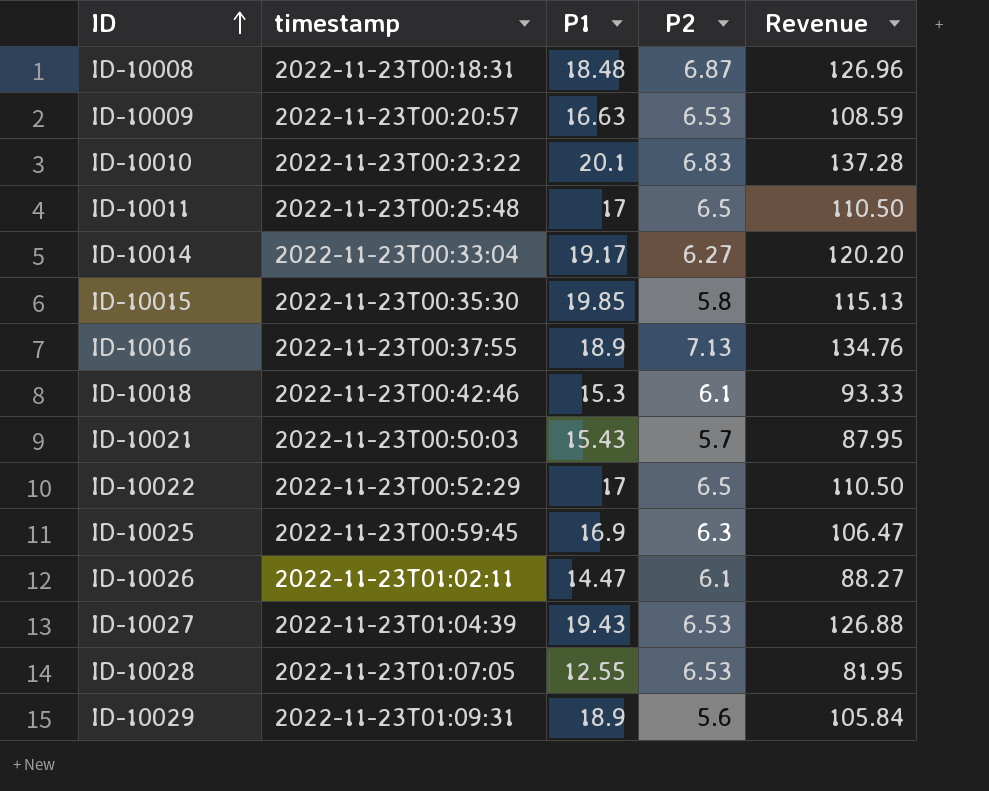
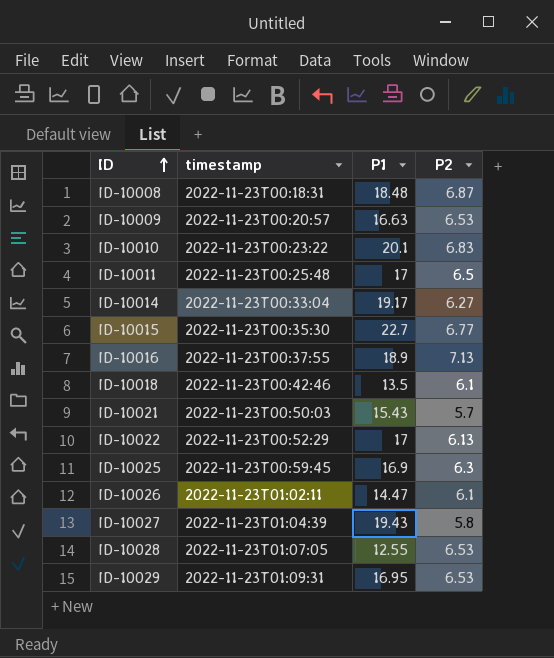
column Revenue | formula: [P1] * [P2] -> none
ID-10015 | P1: 19.85 -> 22.7
ID-10015 | P2: 5.8 -> 6.77
ID-10018 | P1: 15.3 -> 13.5
ID-10022 | P2: 6.5 -> 6.13
ID-10027 | P2: 6.53 -> 5.8
ID-10029 | P1: 18.9 -> 16.95
ID-10029 | P2: 5.6 -> 6.53

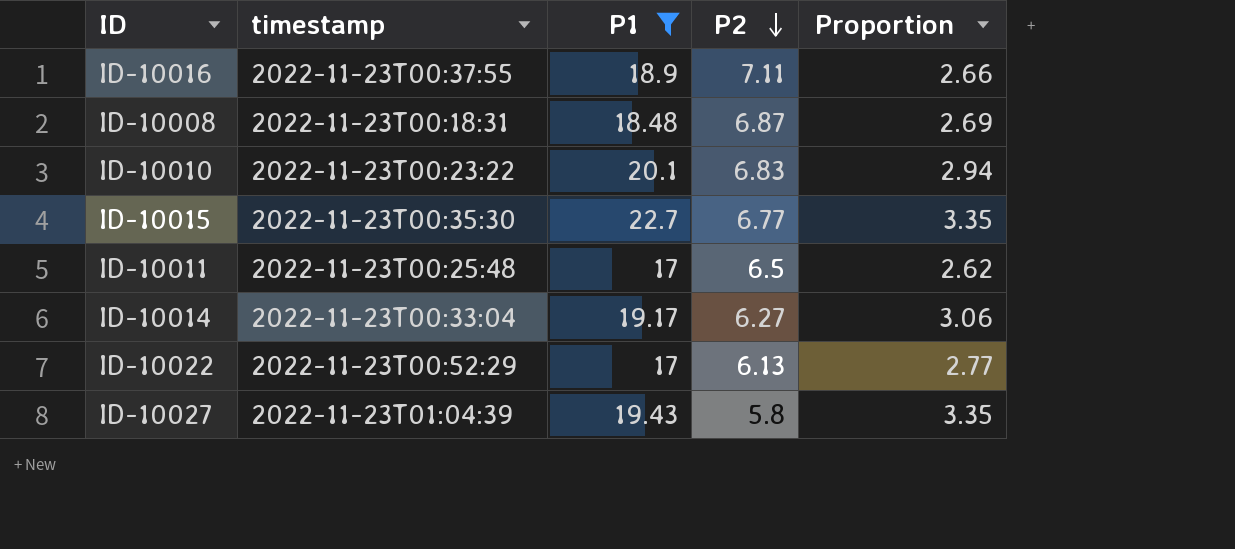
filter: none -> P1 >= 17
row order: ID ascending -> P2 descending
column Proportion | formula: none -> [P1] / [P2]
ID-10016 | P2: 7.13 -> 7.11

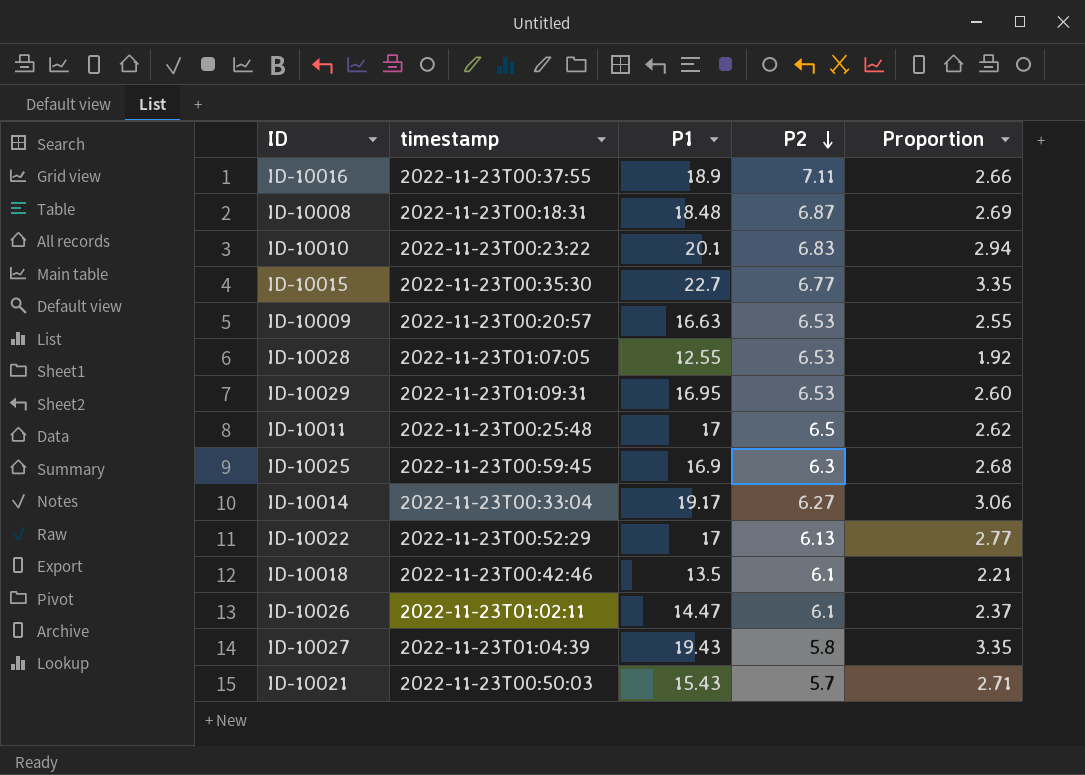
filter: P1 >= 17 -> none

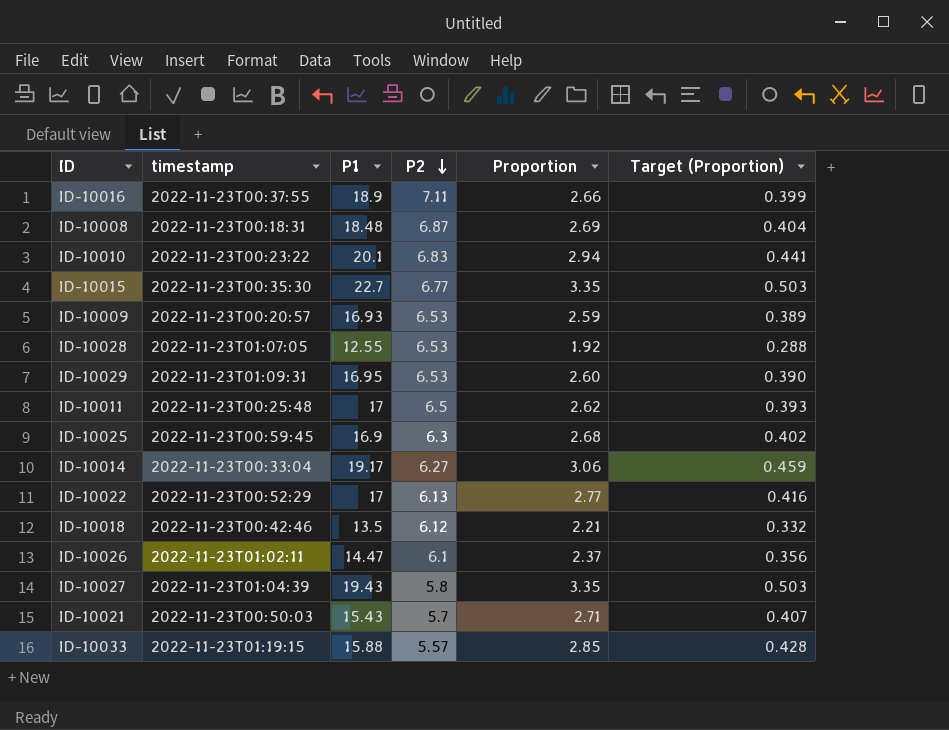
column Target (Proportion) | formula: none -> [Proportion] * 0.15
ID-10009 | P1: 16.63 -> 16.93
ID-10009 | Proportion: 2.55 -> 2.59
ID-10018 | P2: 6.1 -> 6.12
row ID-10033: none -> 2022-11-23T01:19:15 | 15.88 | 5.57 | 2.85 | 0.428

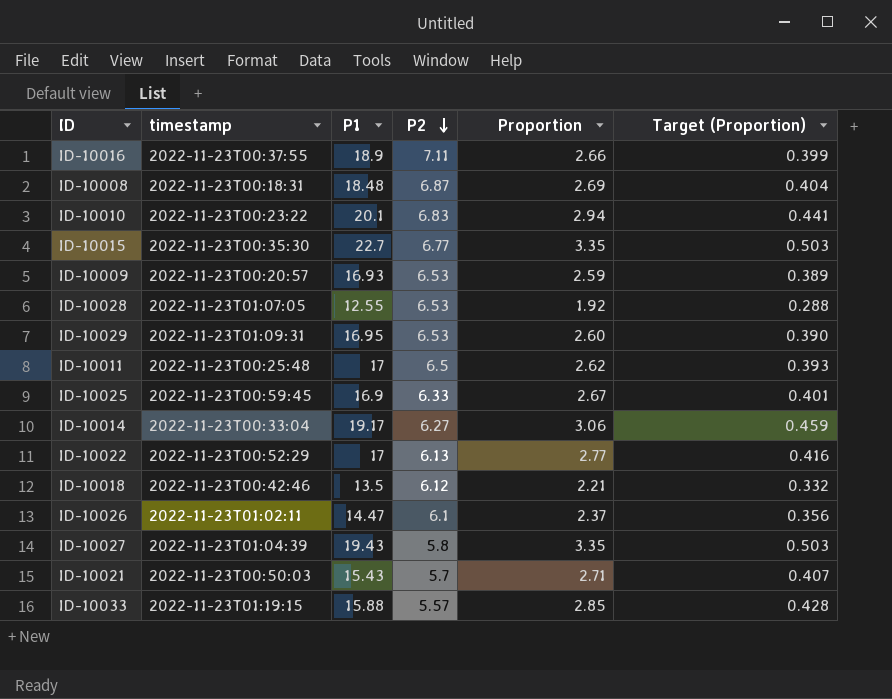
ID-10025 | P2: 6.3 -> 6.33
ID-10025 | Proportion: 2.68 -> 2.67
ID-10025 | Target (Proportion): 0.402 -> 0.401

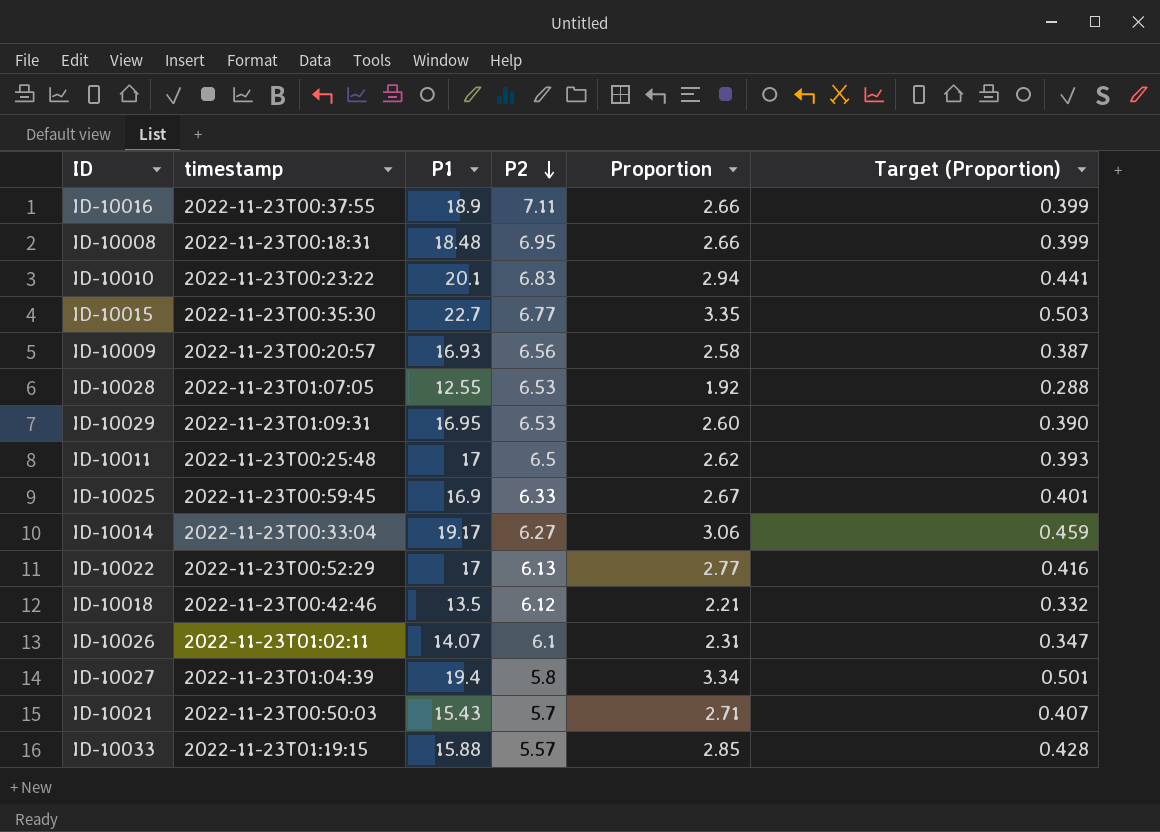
ID-10008 | P2: 6.87 -> 6.95
ID-10008 | Proportion: 2.69 -> 2.66
ID-10008 | Target (Proportion): 0.404 -> 0.399
ID-10009 | P2: 6.53 -> 6.56
ID-10009 | Proportion: 2.59 -> 2.58
ID-10009 | Target (Proportion): 0.389 -> 0.387
ID-10026 | P1: 14.47 -> 14.07
ID-10026 | Proportion: 2.37 -> 2.31
ID-10026 | Target (Proportion): 0.356 -> 0.347
ID-10027 | P1: 19.43 -> 19.4
ID-10027 | Proportion: 3.35 -> 3.34
ID-10027 | Target (Proportion): 0.503 -> 0.501

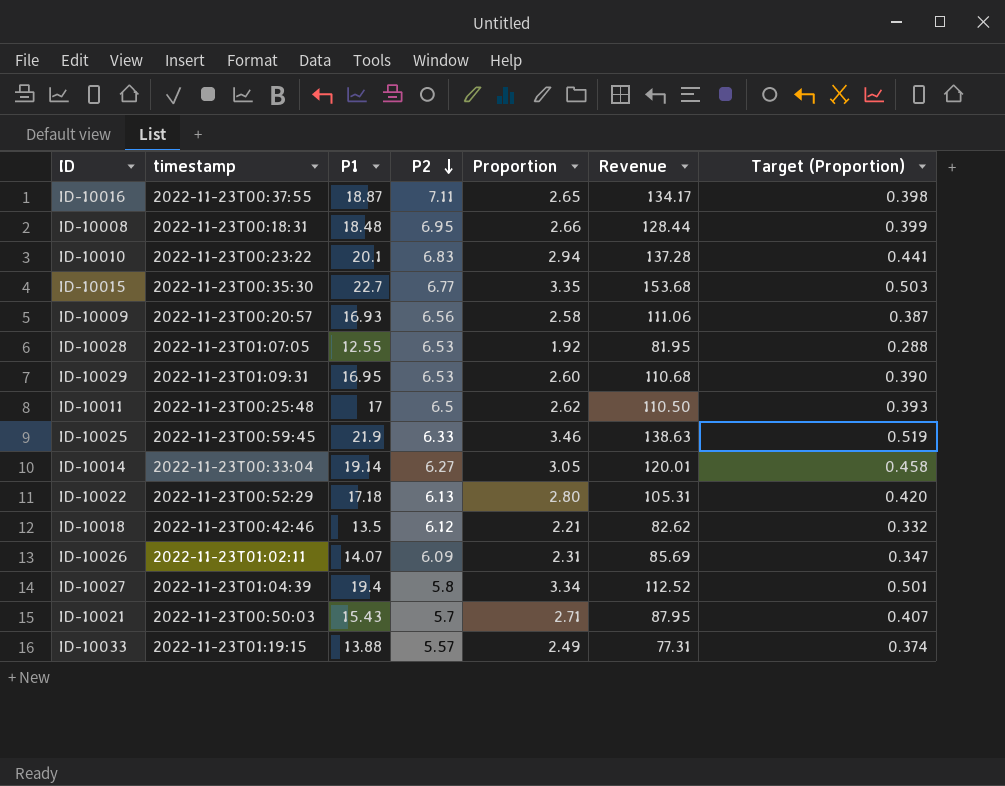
column Revenue | formula: none -> [P1] * [P2]
ID-10016 | P1: 18.9 -> 18.87
ID-10016 | Proportion: 2.66 -> 2.65
ID-10016 | Target (Proportion): 0.399 -> 0.398
ID-10025 | P1: 16.9 -> 21.9
ID-10025 | Proportion: 2.67 -> 3.46
ID-10025 | Target (Proportion): 0.401 -> 0.519
ID-10014 | P1: 19.17 -> 19.14
ID-10014 | Proportion: 3.06 -> 3.05
ID-10014 | Target (Proportion): 0.459 -> 0.458
ID-10022 | P1: 17 -> 17.18
ID-10022 | Proportion: 2.77 -> 2.80
ID-10022 | Target (Proportion): 0.416 -> 0.420
ID-10026 | P2: 6.1 -> 6.09
ID-10033 | P1: 15.88 -> 13.88
ID-10033 | Proportion: 2.85 -> 2.49
ID-10033 | Target (Proportion): 0.428 -> 0.374

